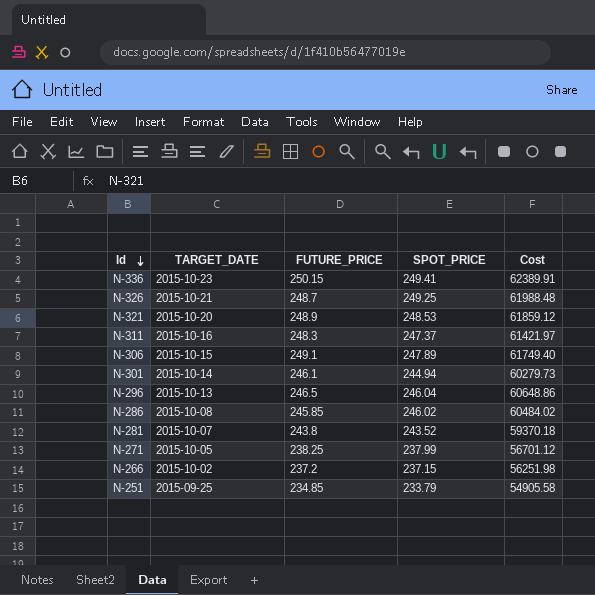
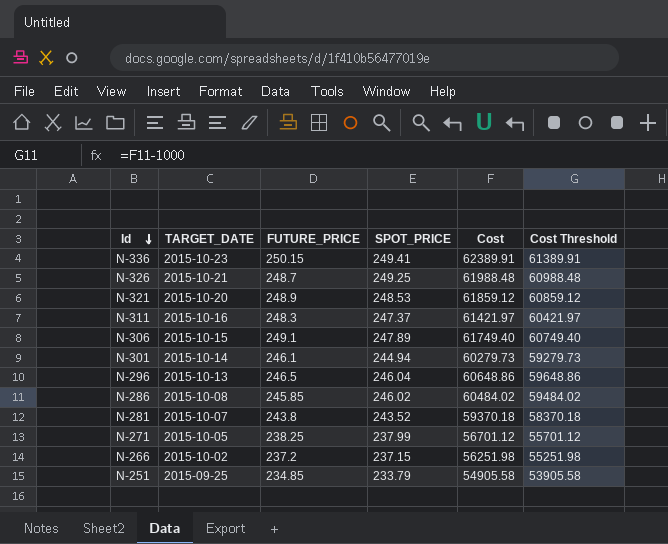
column Cost Threshold | formula: none -> [Cost] - 1000

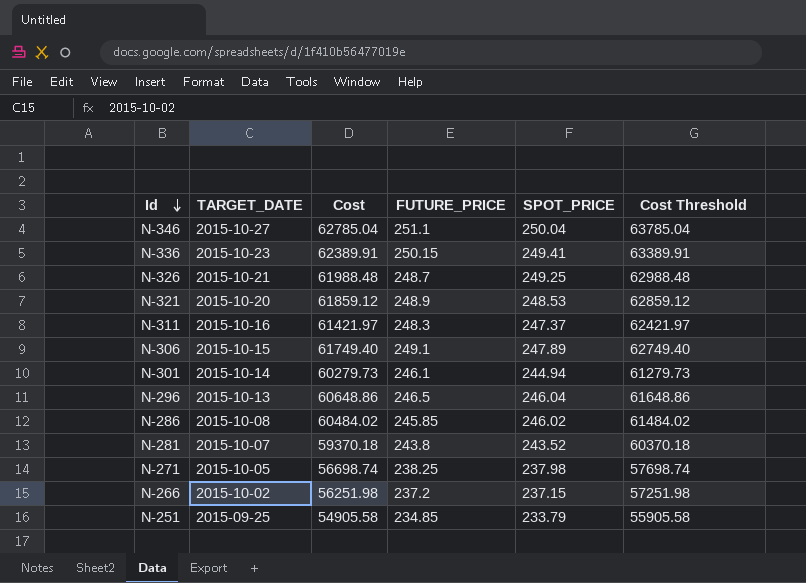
column Cost | position: 5 -> 3
column Cost Threshold | formula: [Cost] - 1000 -> [Cost] + 1000
row N-346: none -> 2015-10-27 | 62785.04 | 251.1 | 250.04 | 63785.04
N-271 | Cost: 56701.12 -> 56698.74
N-271 | SPOT_PRICE: 237.99 -> 237.98

